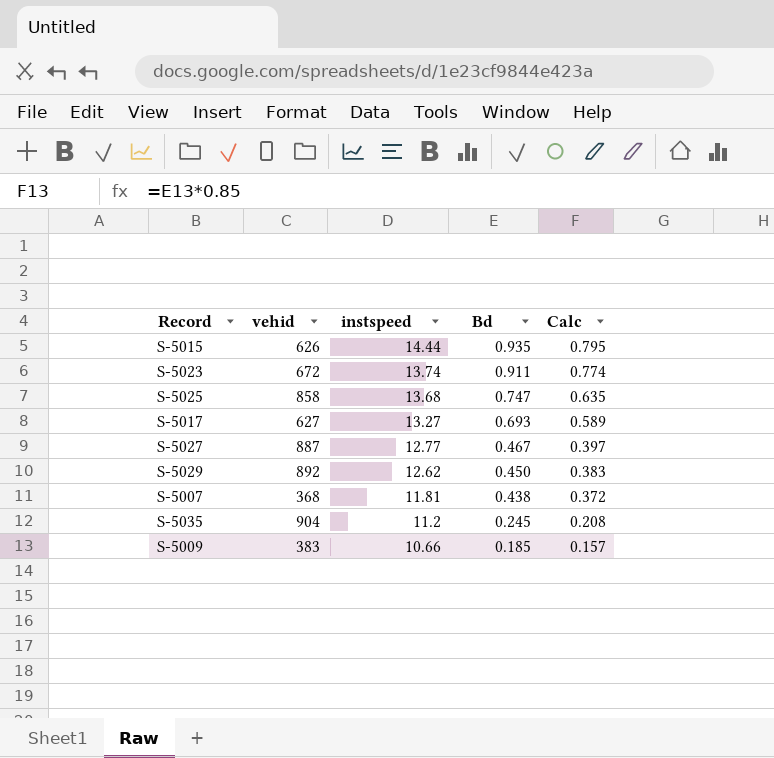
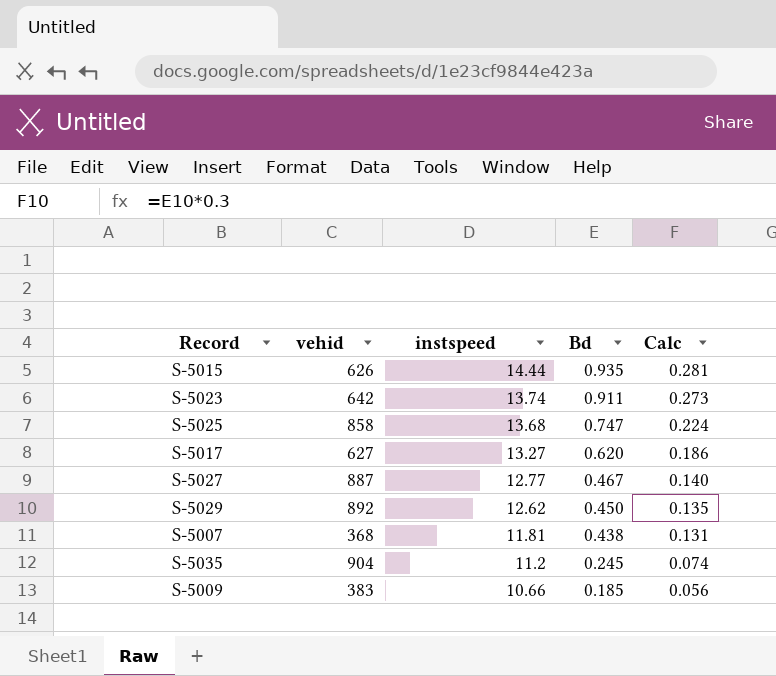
column Calc | formula: [Bd] * 0.85 -> [Bd] * 0.3
S-5023 | vehid: 672 -> 642
S-5017 | Bd: 0.693 -> 0.620

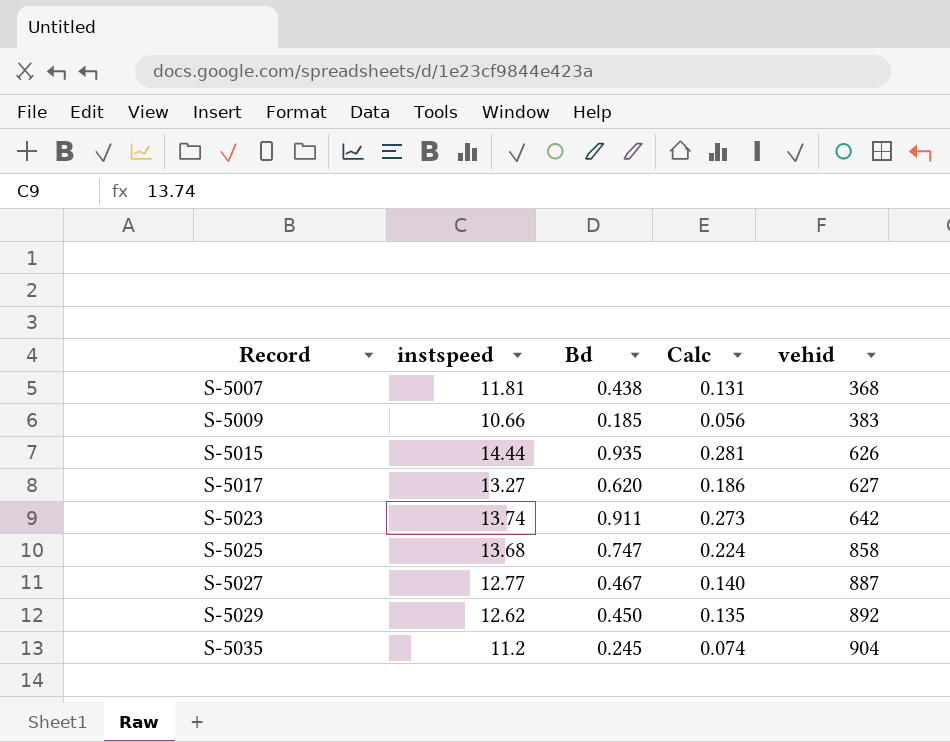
row order: instspeed descending -> Record ascending
column vehid | position: 2 -> 5

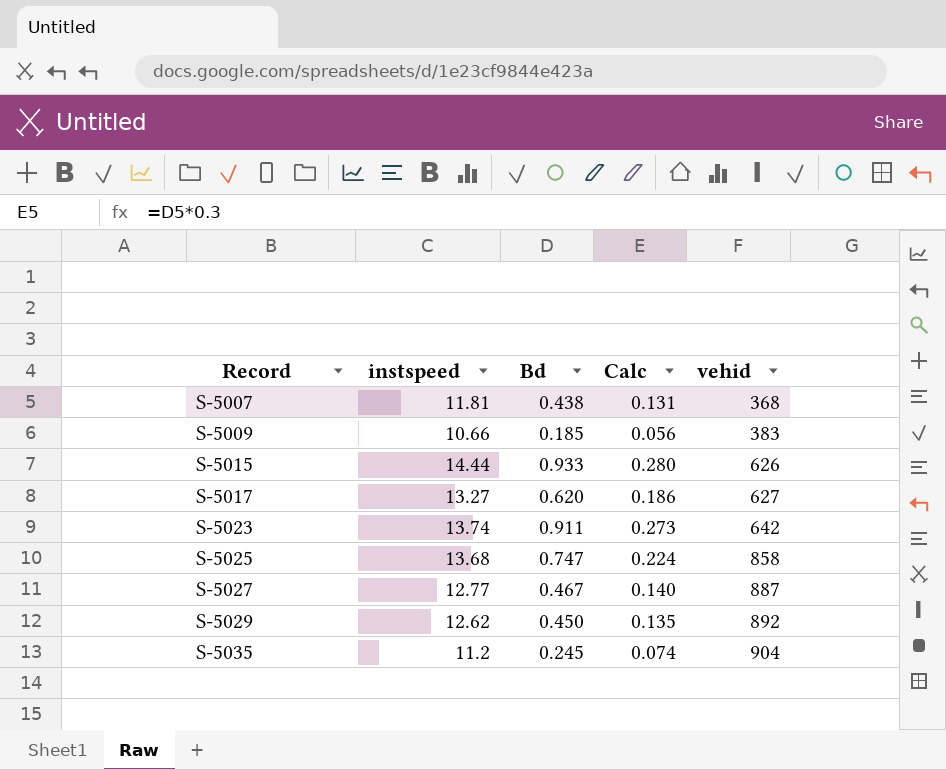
S-5015 | Bd: 0.935 -> 0.933
S-5015 | Calc: 0.281 -> 0.280

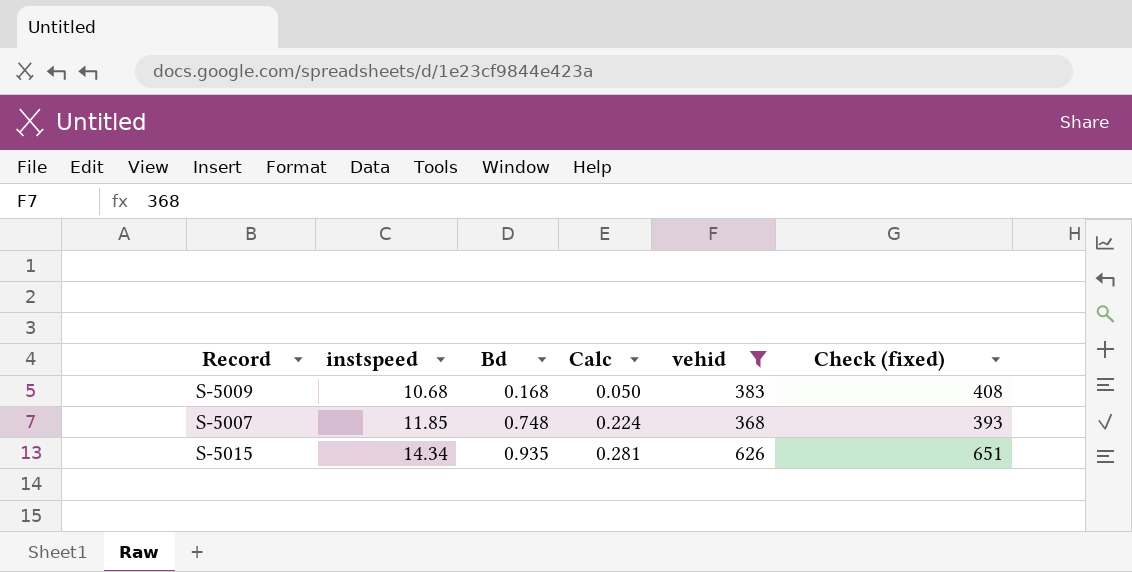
filter: none -> vehid <= 626
row order: Record ascending -> instspeed ascending
column Check (fixed) | formula: none -> [vehid] + 25
S-5009 | instspeed: 10.66 -> 10.68
S-5009 | Bd: 0.185 -> 0.168
S-5009 | Calc: 0.056 -> 0.050
S-5007 | instspeed: 11.81 -> 11.85
S-5007 | Bd: 0.438 -> 0.748
S-5007 | Calc: 0.131 -> 0.224
S-5015 | instspeed: 14.44 -> 14.34
S-5015 | Bd: 0.933 -> 0.935
S-5015 | Calc: 0.280 -> 0.281

